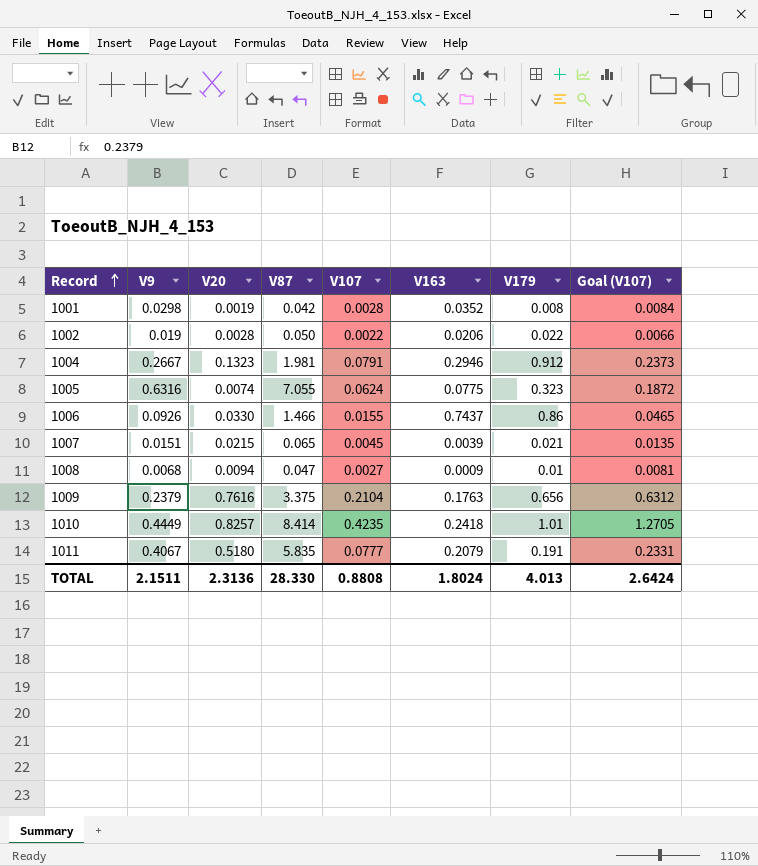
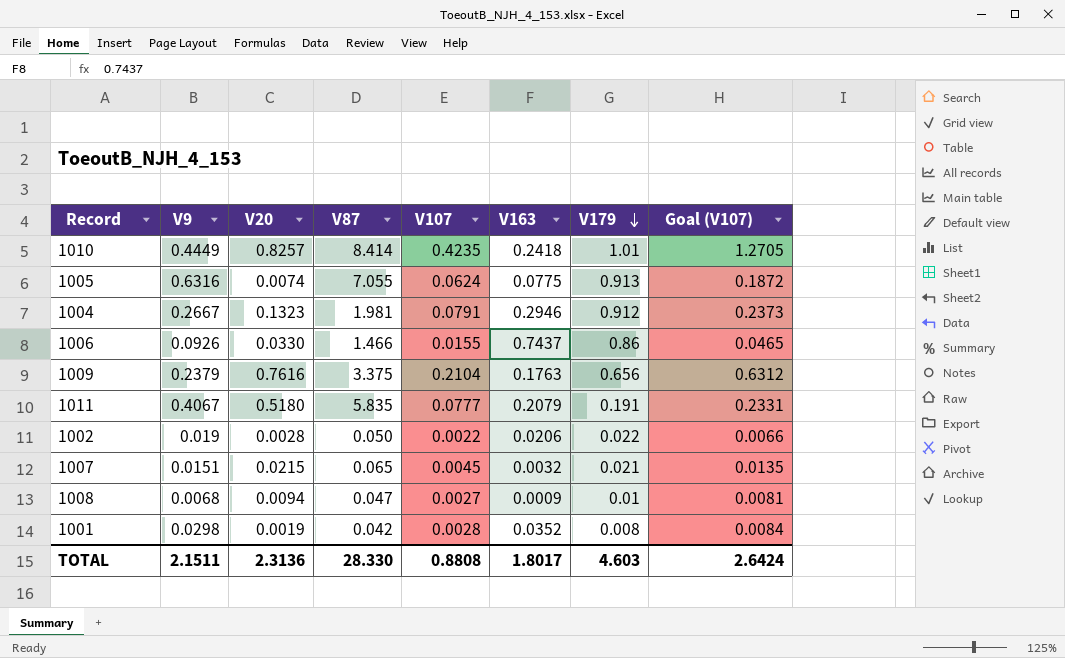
row order: Record ascending -> V179 descending
1005 | V179: 0.323 -> 0.913
1007 | V163: 0.0039 -> 0.0032
TOTAL | V163: 1.8024 -> 1.8017
TOTAL | V179: 4.013 -> 4.603

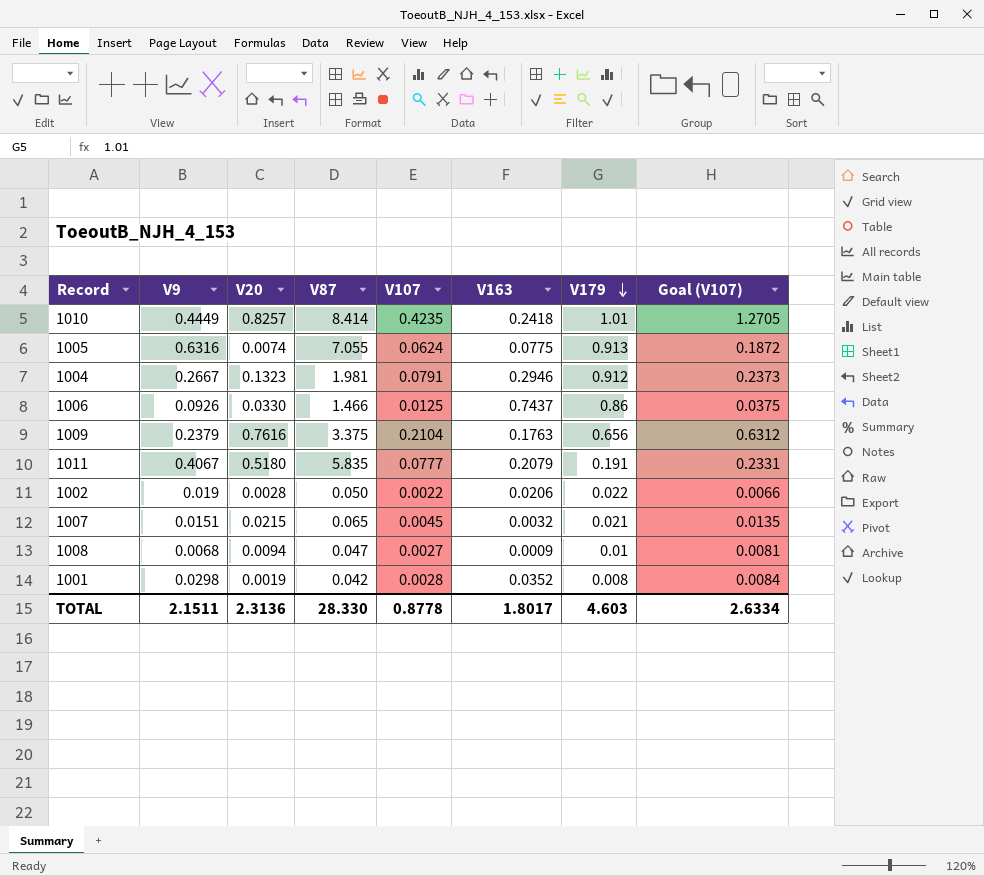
1006 | V107: 0.0155 -> 0.0125
1006 | Goal (V107): 0.0465 -> 0.0375
TOTAL | V107: 0.8808 -> 0.8778
TOTAL | Goal (V107): 2.6424 -> 2.6334

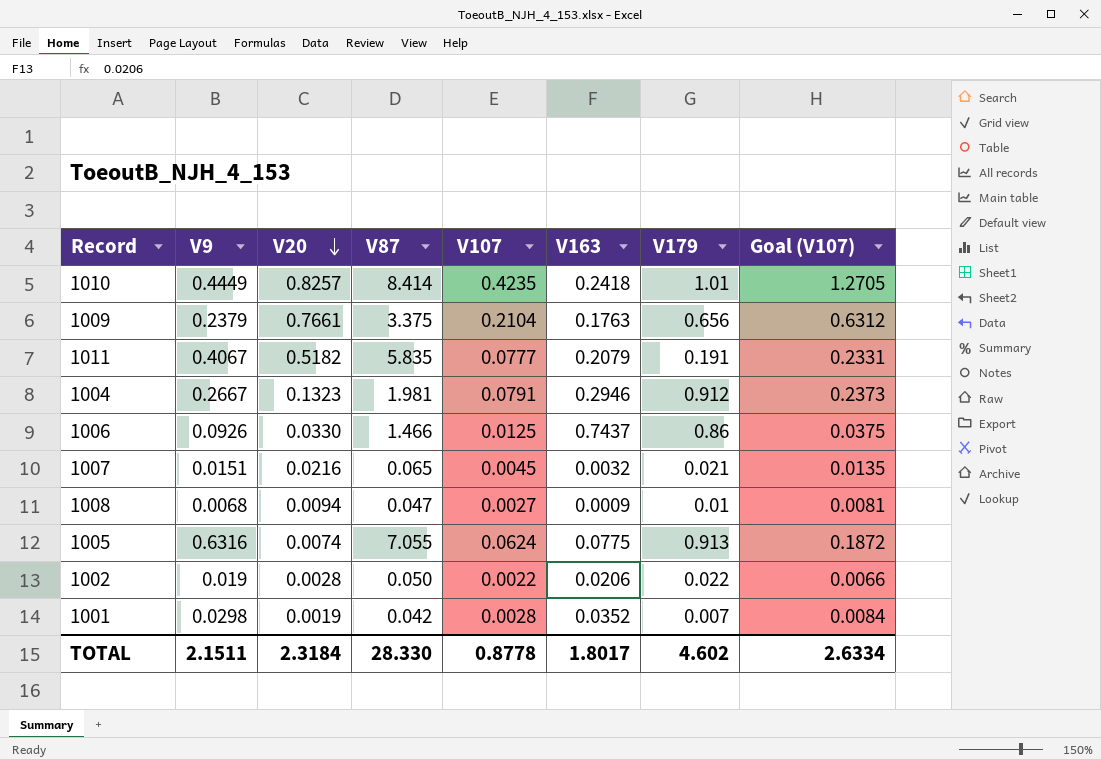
row order: V179 descending -> V20 descending
1009 | V20: 0.7616 -> 0.7661
1011 | V20: 0.5180 -> 0.5182
1007 | V20: 0.0215 -> 0.0216
1001 | V179: 0.008 -> 0.007
TOTAL | V20: 2.3136 -> 2.3184
TOTAL | V179: 4.603 -> 4.602

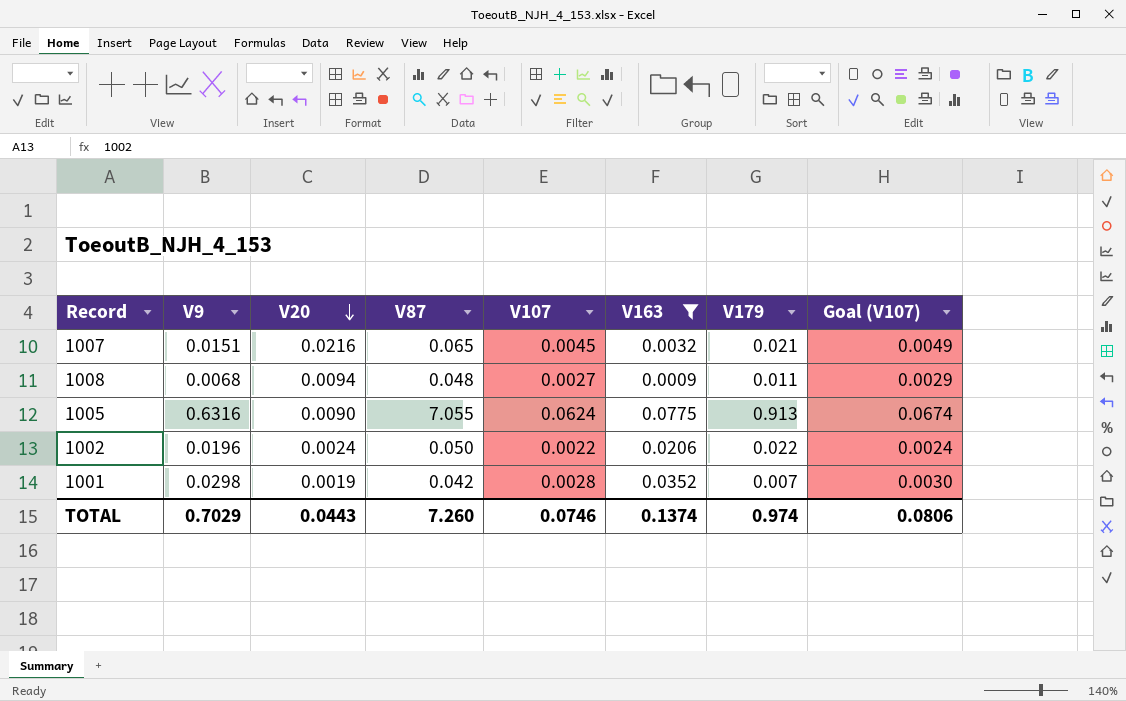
filter: none -> V163 <= 0.0775
column Goal (V107) | formula: [V107] * 3 -> [V107] * 1.08
1008 | V87: 0.047 -> 0.048
1008 | V179: 0.01 -> 0.011
1005 | V20: 0.0074 -> 0.0090
1002 | V9: 0.019 -> 0.0196
1002 | V20: 0.0028 -> 0.0024
TOTAL | V9: 2.1511 -> 0.7029
TOTAL | V20: 2.3184 -> 0.0443
TOTAL | V87: 28.330 -> 7.260
TOTAL | V107: 0.8778 -> 0.0746
TOTAL | V163: 1.8017 -> 0.1374
TOTAL | V179: 4.602 -> 0.974
TOTAL | Goal (V107): 2.6334 -> 0.0806

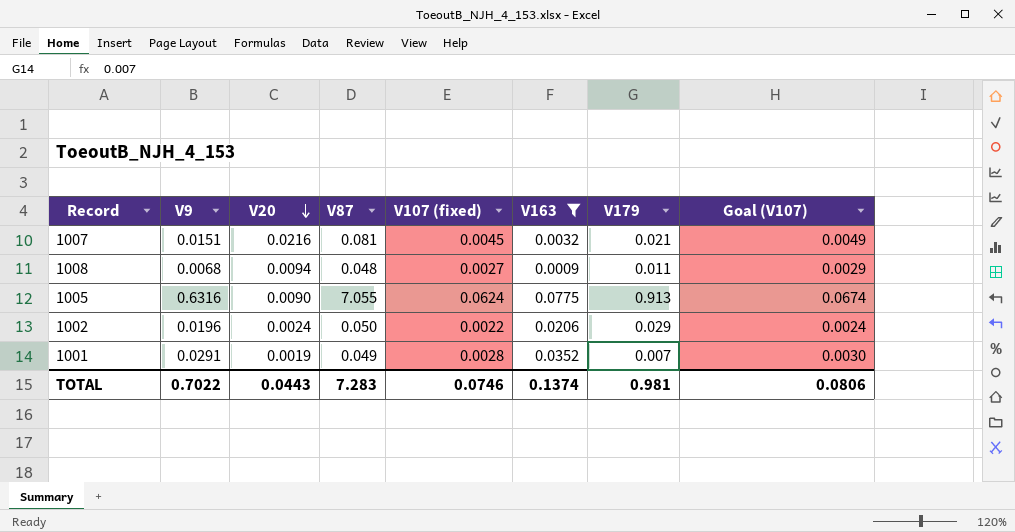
column name: V107 -> V107 (fixed)
1007 | V87: 0.065 -> 0.081
1002 | V179: 0.022 -> 0.029
1001 | V9: 0.0298 -> 0.0291
1001 | V87: 0.042 -> 0.049
TOTAL | V9: 0.7029 -> 0.7022
TOTAL | V87: 7.260 -> 7.283
TOTAL | V179: 0.974 -> 0.981

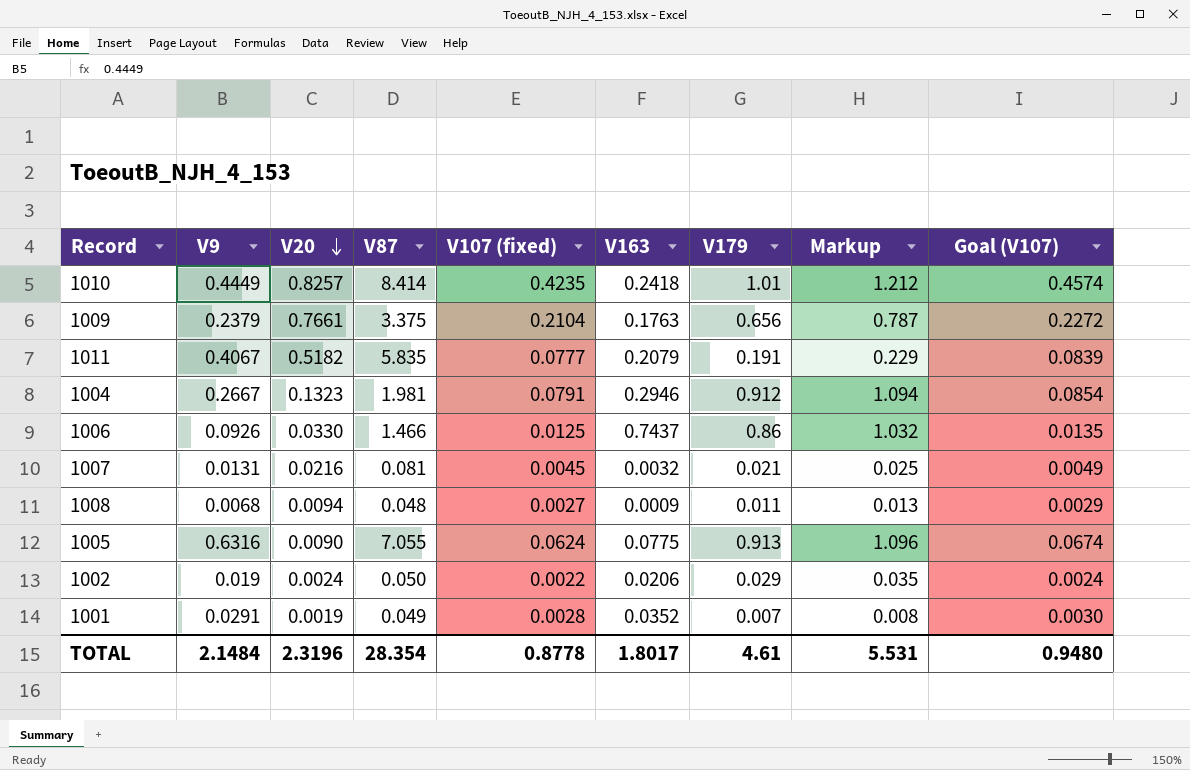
filter: V163 <= 0.0775 -> none
column Markup | formula: none -> [V179] * 1.2
1007 | V9: 0.0151 -> 0.0131
1002 | V9: 0.0196 -> 0.019
TOTAL | V9: 0.7022 -> 2.1484
TOTAL | V20: 0.0443 -> 2.3196
TOTAL | V87: 7.283 -> 28.354
TOTAL | V107 (fixed): 0.0746 -> 0.8778
TOTAL | V163: 0.1374 -> 1.8017
TOTAL | V179: 0.981 -> 4.61
TOTAL | Goal (V107): 0.0806 -> 0.9480

